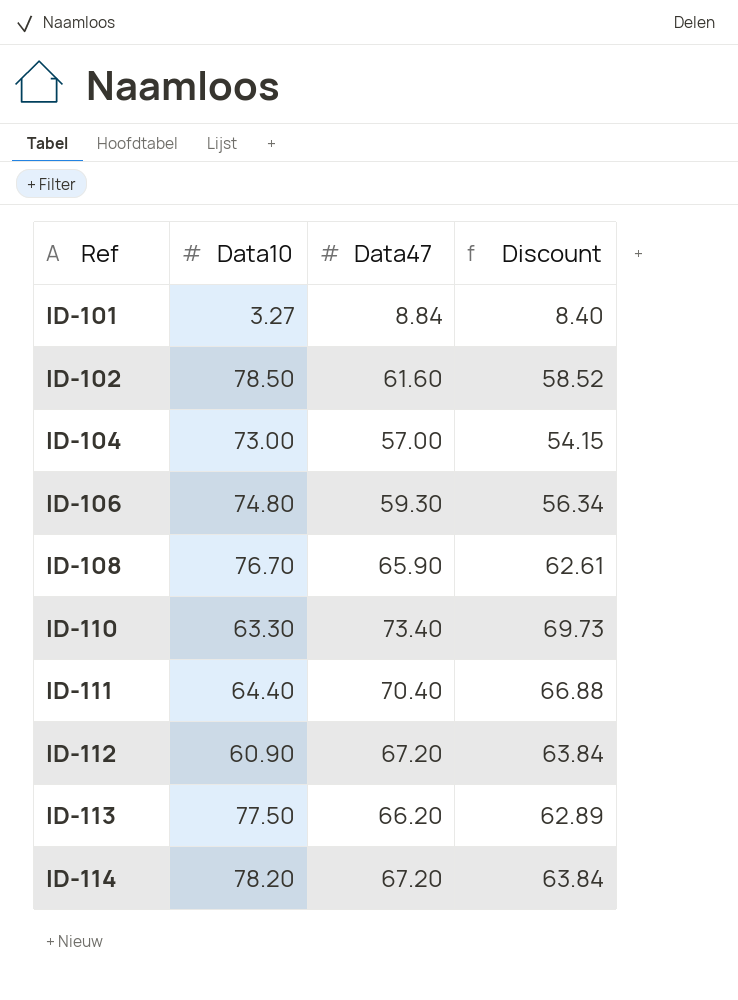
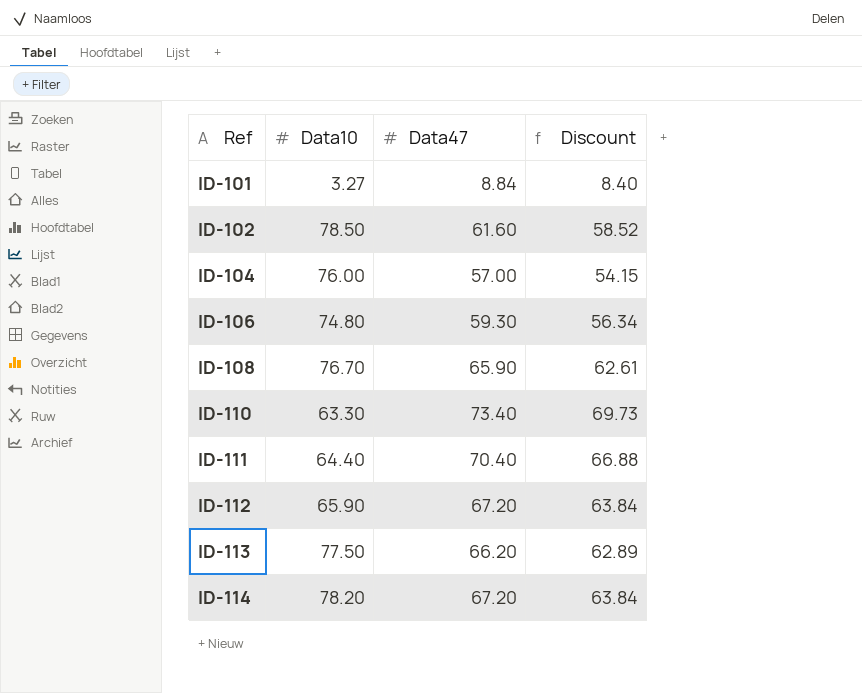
ID-104 | Data10: 73.00 -> 76.00
ID-112 | Data10: 60.90 -> 65.90

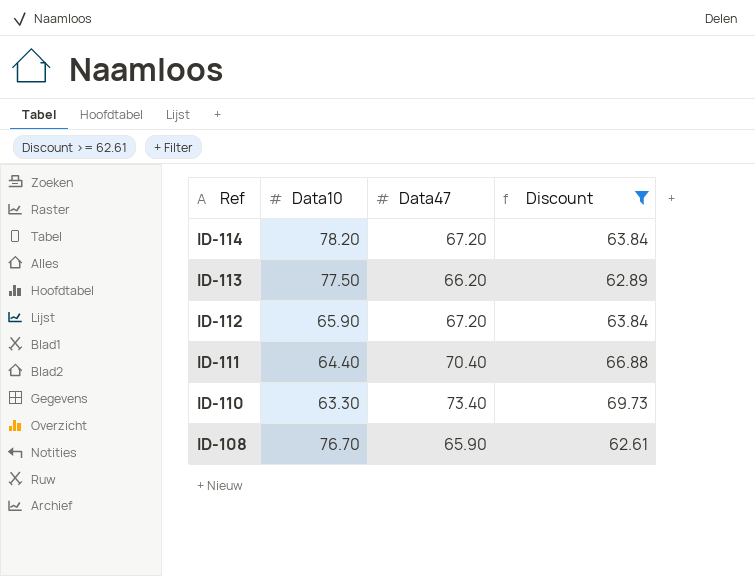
filter: none -> Discount >= 62.61
row order: Ref ascending -> Ref descending

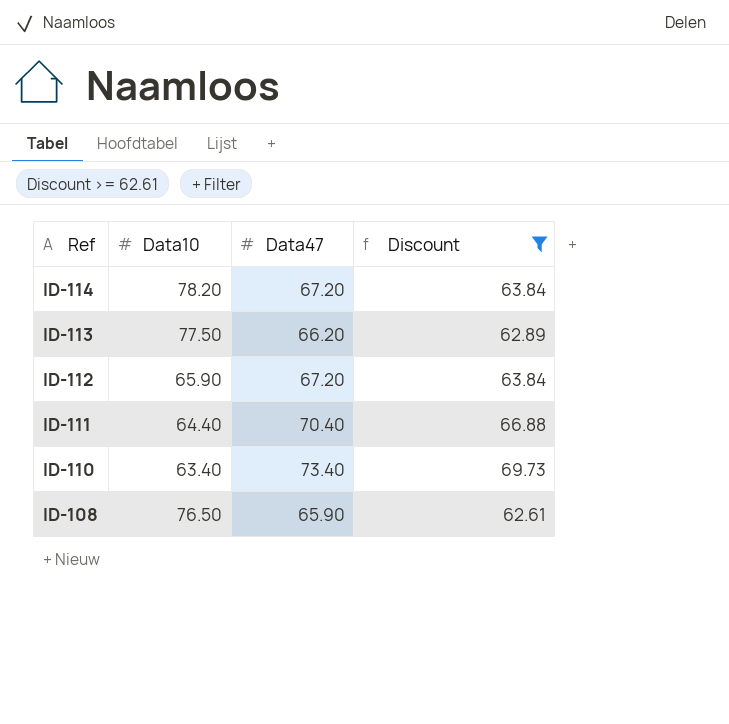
ID-110 | Data10: 63.30 -> 63.40
ID-108 | Data10: 76.70 -> 76.50

